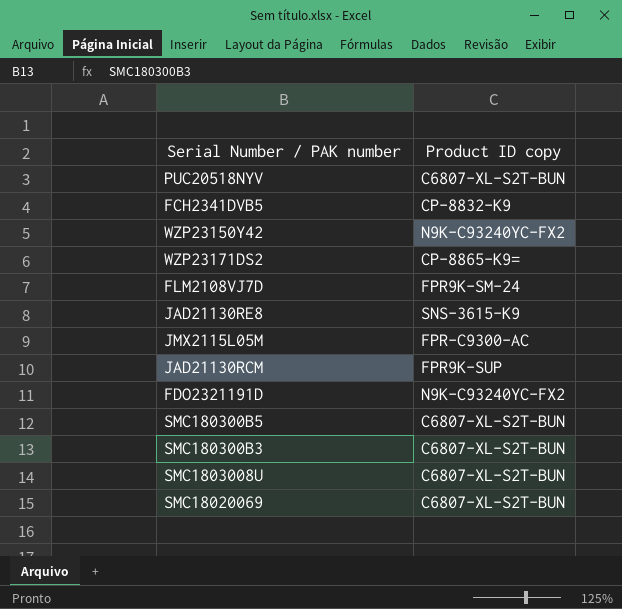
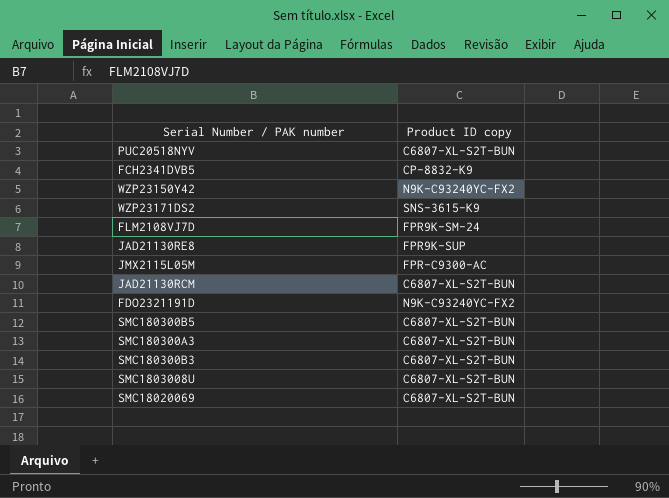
WZP23171DS2 | Product ID copy: CP-8865-K9= -> SNS-3615-K9
JAD21130RE8 | Product ID copy: SNS-3615-K9 -> FPR9K-SUP
JAD21130RCM | Product ID copy: FPR9K-SUP -> C6807-XL-S2T-BUN
row SMC180300A3: none -> C6807-XL-S2T-BUN

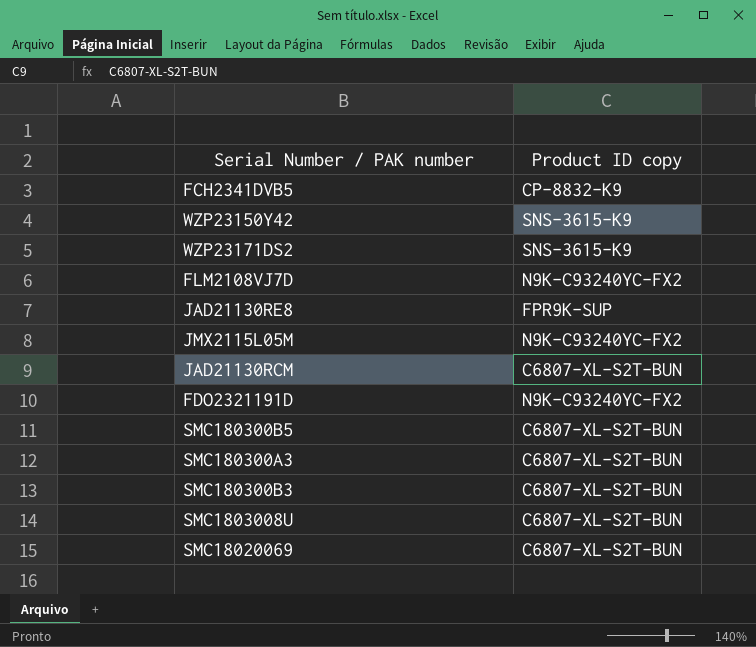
row PUC20518NYV: C6807-XL-S2T-BUN -> none
WZP23150Y42 | Product ID copy: N9K-C93240YC-FX2 -> SNS-3615-K9
FLM2108VJ7D | Product ID copy: FPR9K-SM-24 -> N9K-C93240YC-FX2
JMX2115L05M | Product ID copy: FPR-C9300-AC -> N9K-C93240YC-FX2

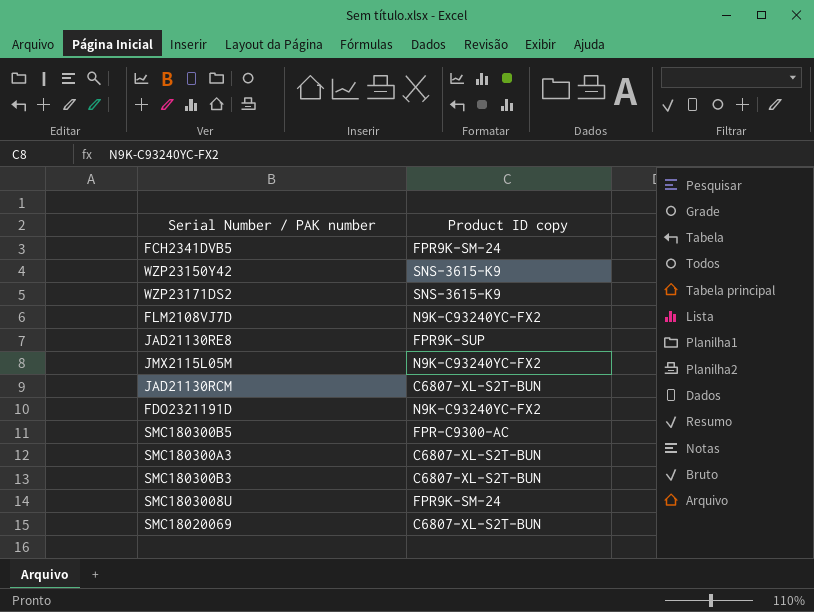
FCH2341DVB5 | Product ID copy: CP-8832-K9 -> FPR9K-SM-24
SMC180300B5 | Product ID copy: C6807-XL-S2T-BUN -> FPR-C9300-AC
SMC1803008U | Product ID copy: C6807-XL-S2T-BUN -> FPR9K-SM-24

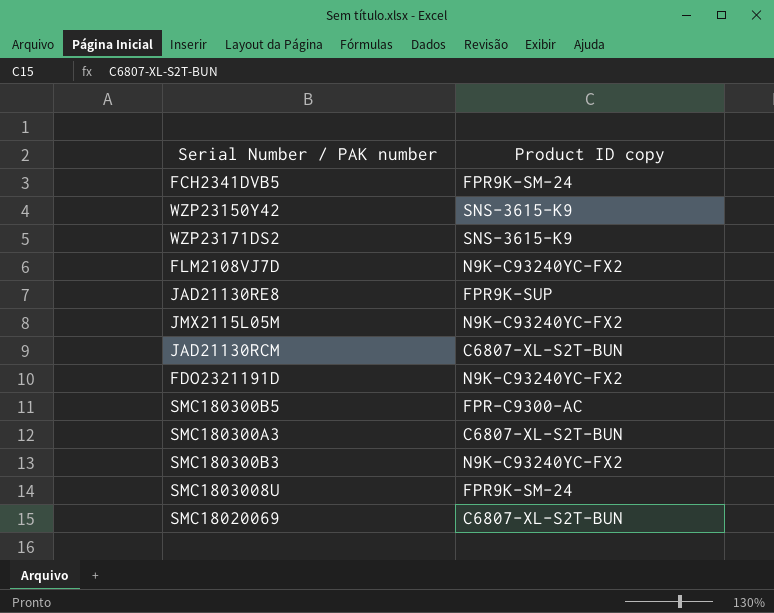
SMC180300B3 | Product ID copy: C6807-XL-S2T-BUN -> N9K-C93240YC-FX2

